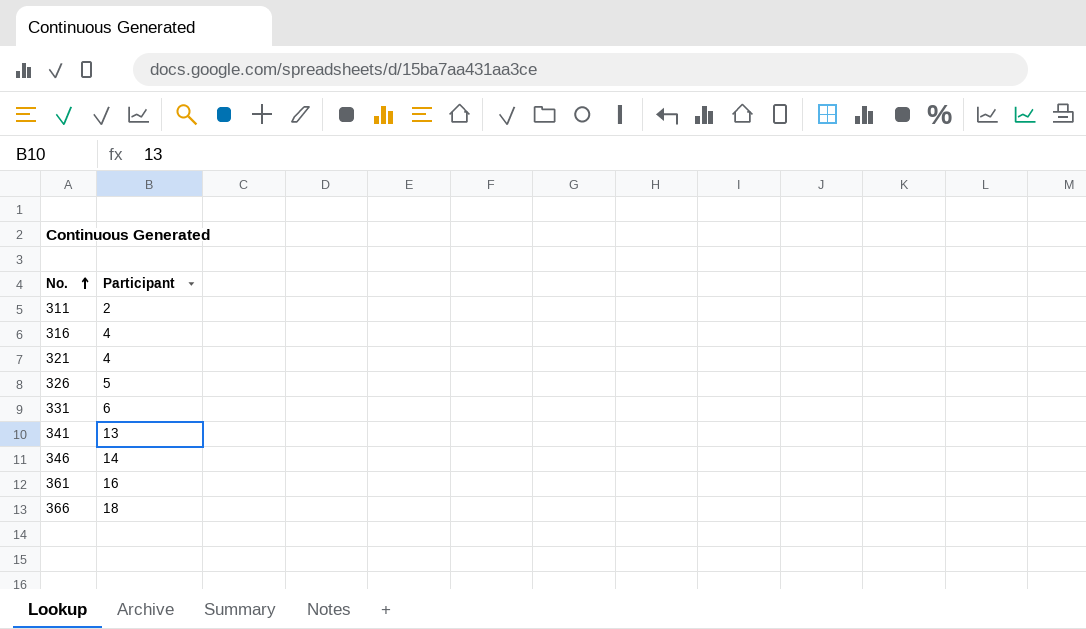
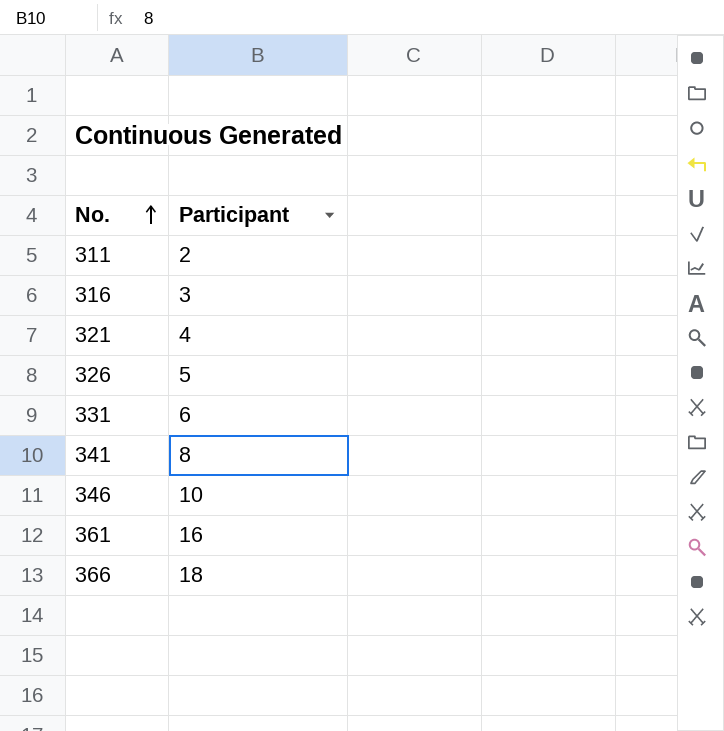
316 | Participant: 4 -> 3
341 | Participant: 13 -> 8
346 | Participant: 14 -> 10

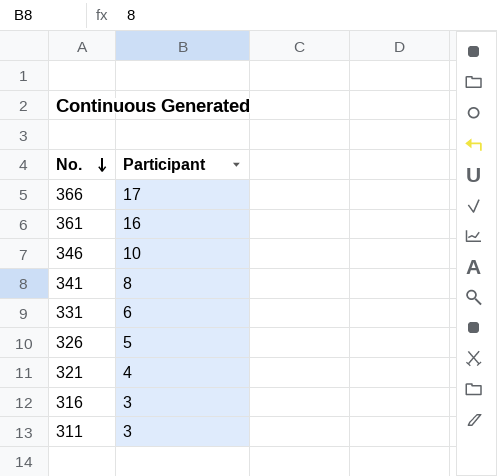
row order: No. ascending -> No. descending
366 | Participant: 18 -> 17
311 | Participant: 2 -> 3

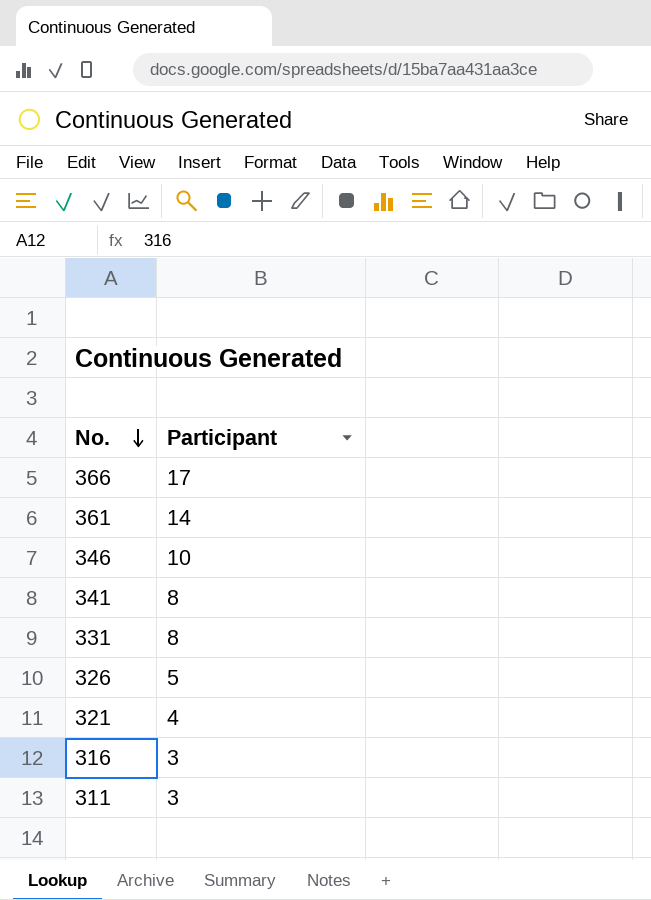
361 | Participant: 16 -> 14
331 | Participant: 6 -> 8

